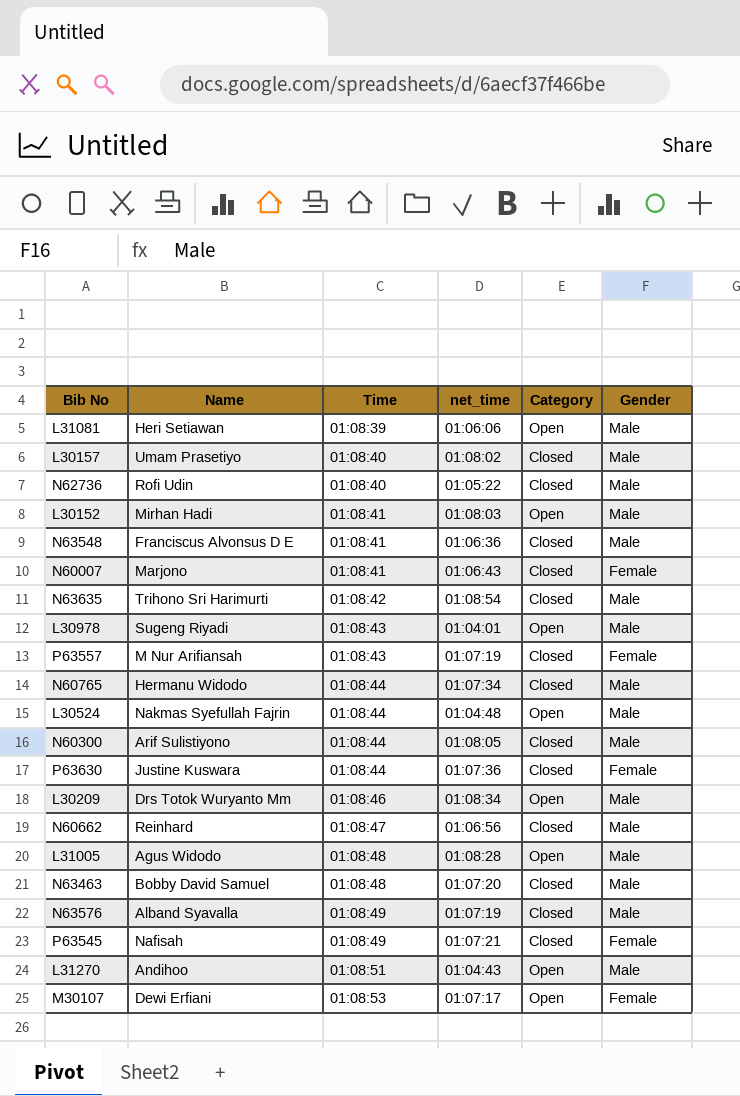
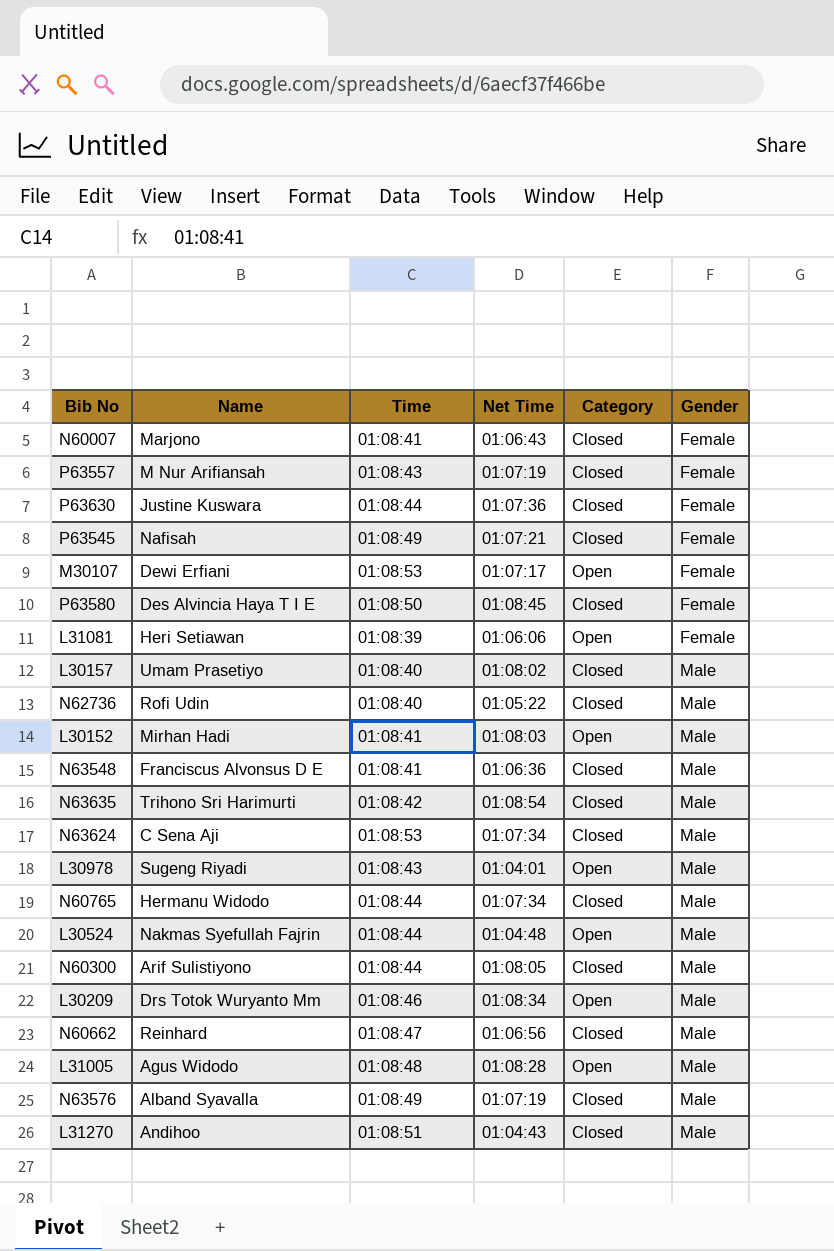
row order: Time ascending -> Gender ascending
column name: net_time -> Net Time
row N63463: Bobby David Samuel | 01:08:48 | 01:07:20 | Closed | Male -> none
row P63580: none -> Des Alvincia Haya T I E | 01:08:50 | 01:08:45 | Closed | Female
L31081 | Gender: Male -> Female
row N63624: none -> C Sena Aji | 01:08:53 | 01:07:34 | Closed | Male
L31270 | Category: Open -> Closed

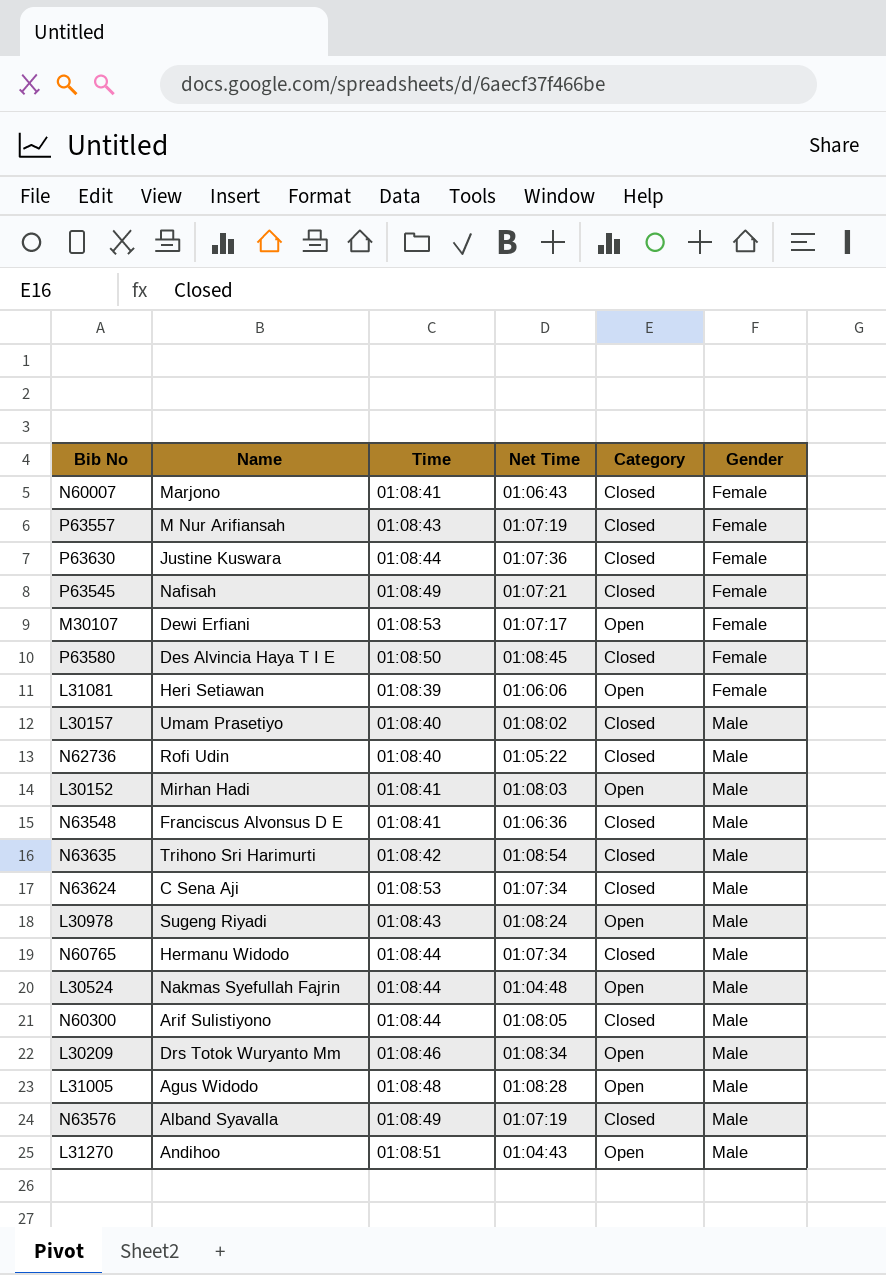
row N60662: Reinhard | 01:08:47 | 01:06:56 | Closed | Male -> none
L30978 | Net Time: 01:04:01 -> 01:08:24
L31270 | Category: Closed -> Open

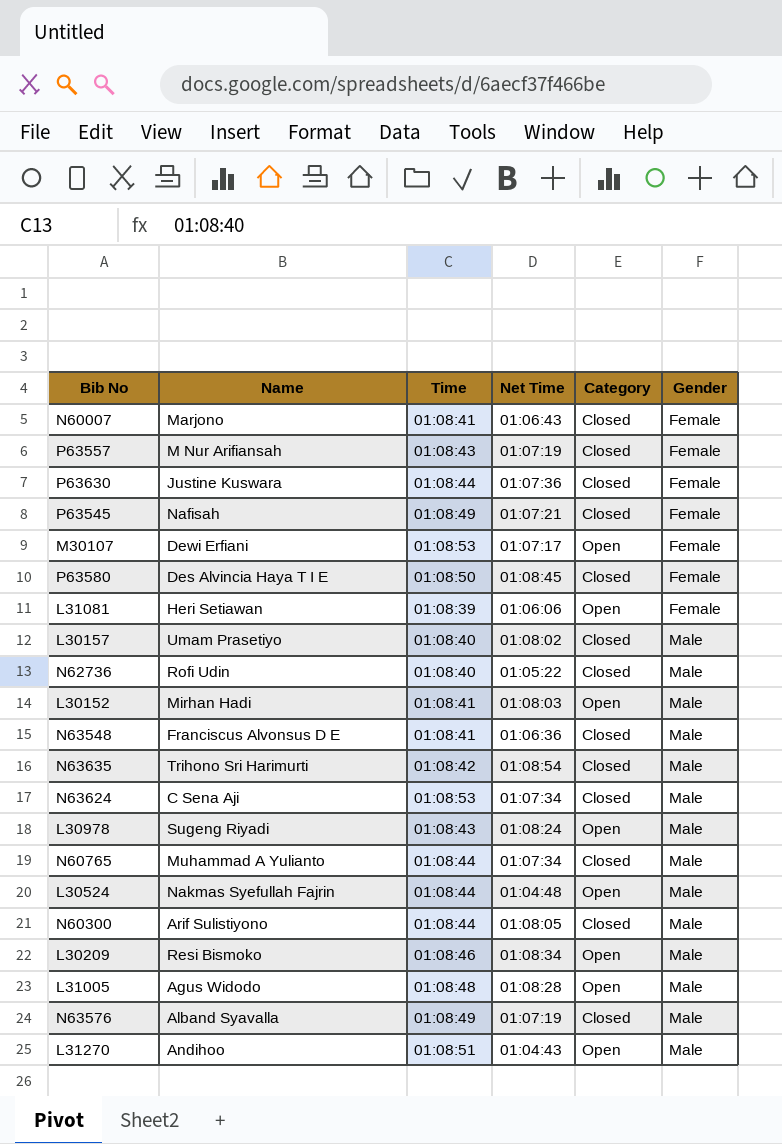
N60765 | Name: Hermanu Widodo -> Muhammad A Yulianto
L30209 | Name: Drs Totok Wuryanto Mm -> Resi Bismoko

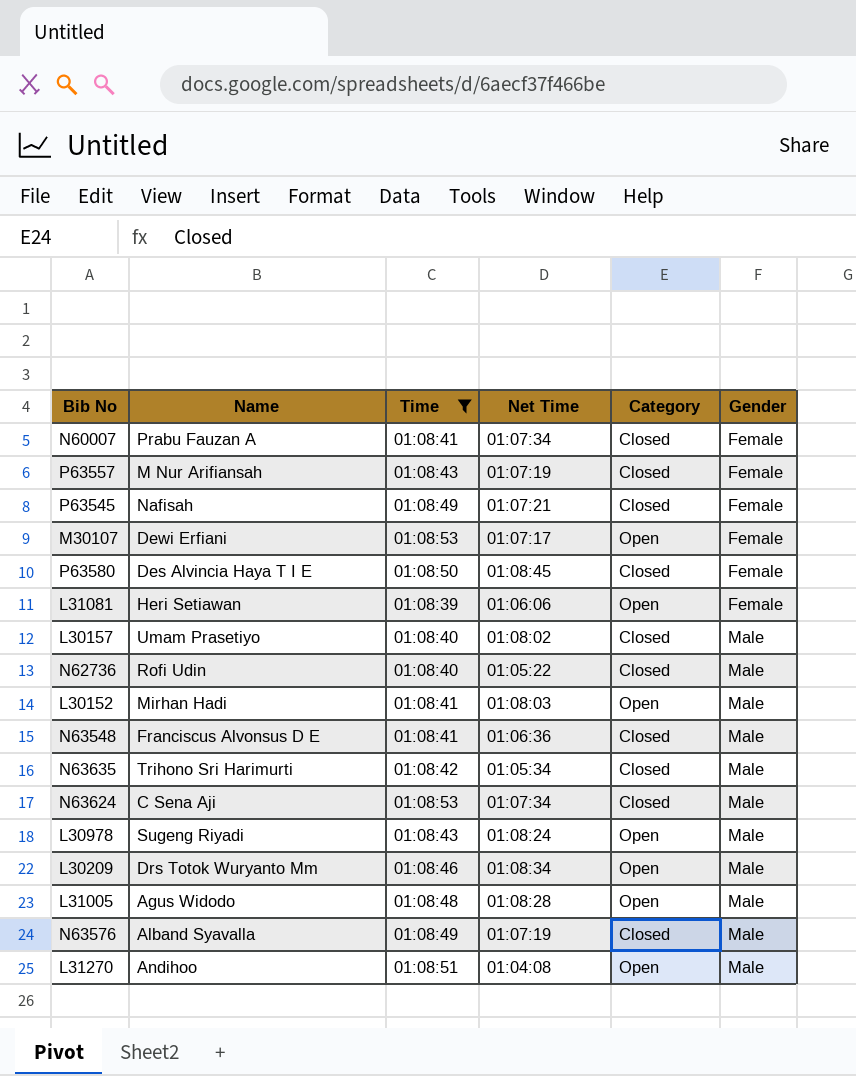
filter: none -> Time != 01:08:44
N60007 | Name: Marjono -> Prabu Fauzan A
N60007 | Net Time: 01:06:43 -> 01:07:34
N63635 | Net Time: 01:08:54 -> 01:05:34
L30209 | Name: Resi Bismoko -> Drs Totok Wuryanto Mm
L31270 | Net Time: 01:04:43 -> 01:04:08

